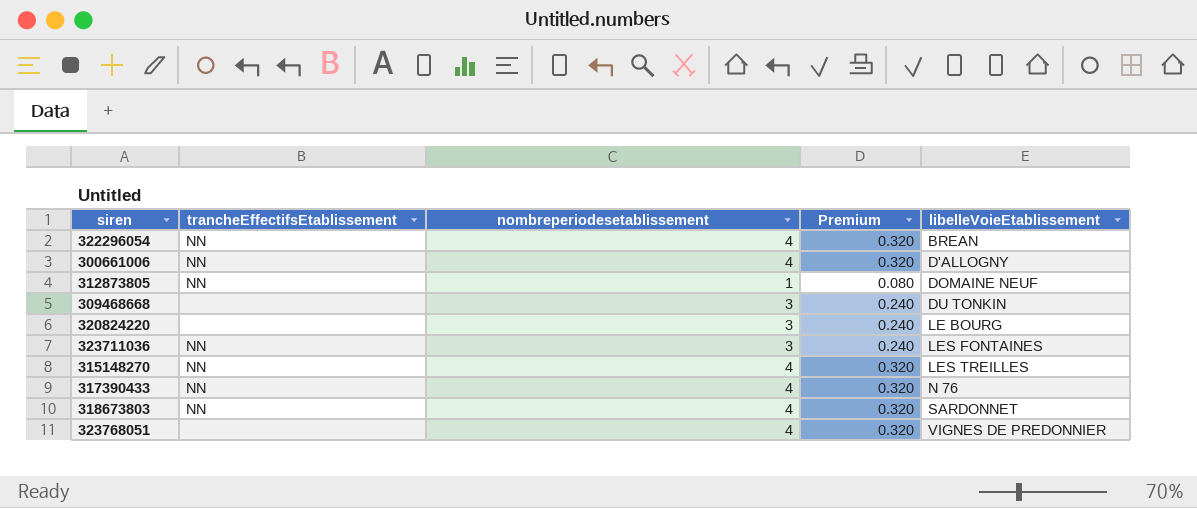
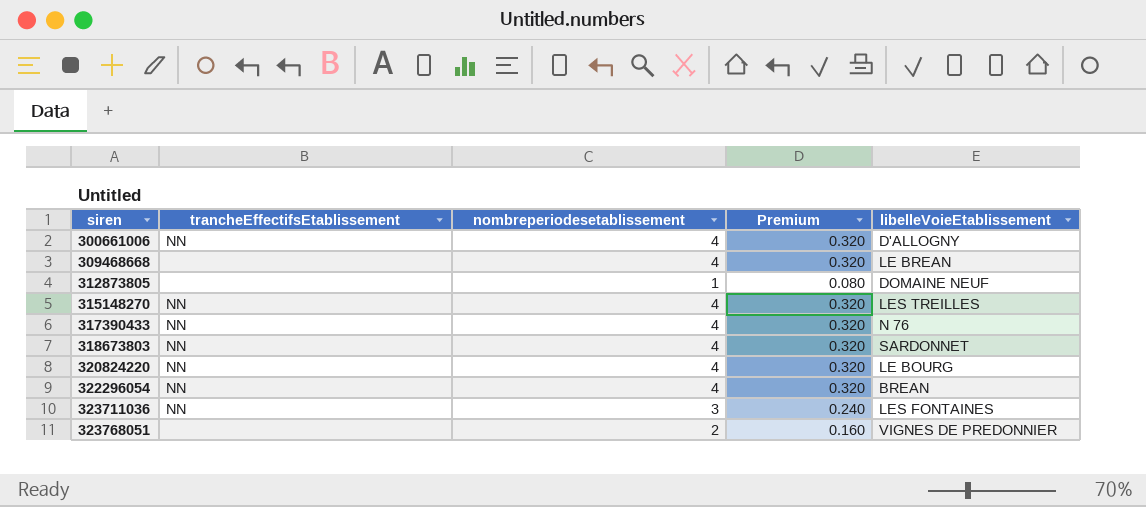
row order: libelleVoieEtablissement ascending -> siren ascending
309468668 | nombreperiodesetablissement: 3 -> 4
309468668 | Premium: 0.240 -> 0.320
309468668 | libelleVoieEtablissement: DU TONKIN -> LE BREAN
312873805 | trancheEffectifsEtablissement: NN -> none
320824220 | trancheEffectifsEtablissement: none -> NN
320824220 | nombreperiodesetablissement: 3 -> 4
320824220 | Premium: 0.240 -> 0.320
323768051 | nombreperiodesetablissement: 4 -> 2
323768051 | Premium: 0.320 -> 0.160

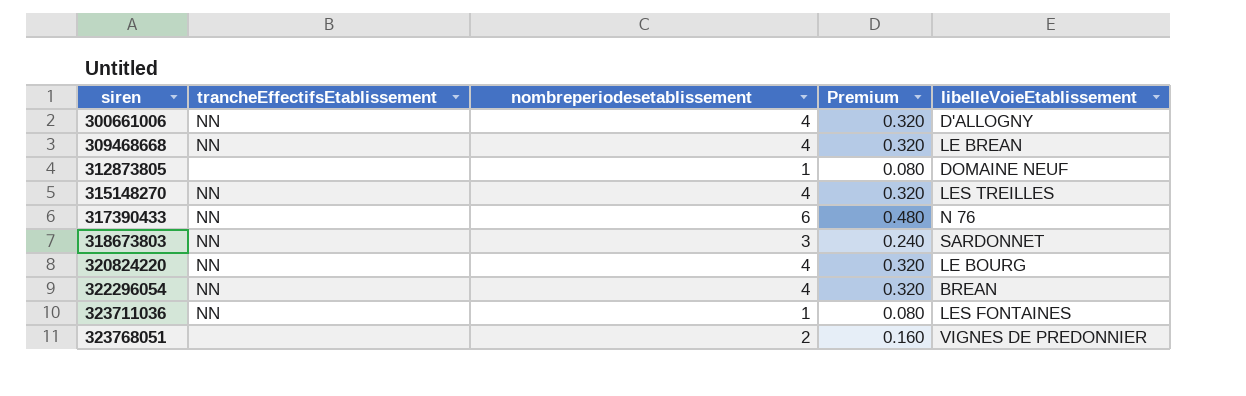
309468668 | trancheEffectifsEtablissement: none -> NN
317390433 | nombreperiodesetablissement: 4 -> 6
317390433 | Premium: 0.320 -> 0.480
318673803 | nombreperiodesetablissement: 4 -> 3
318673803 | Premium: 0.320 -> 0.240
323711036 | nombreperiodesetablissement: 3 -> 1
323711036 | Premium: 0.240 -> 0.080

